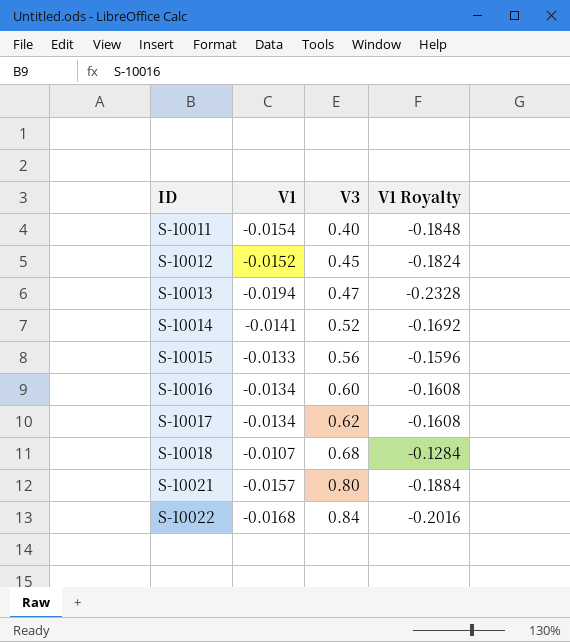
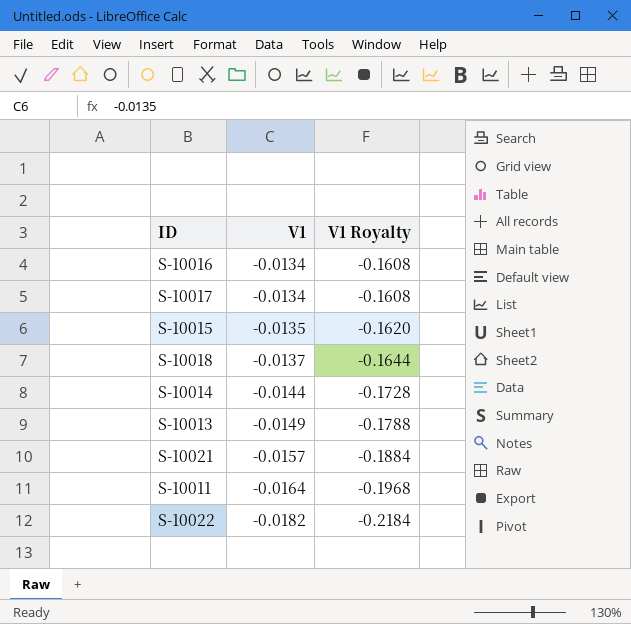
row order: ID ascending -> V1 descending
column V3 | position: 3 -> none
row S-10012: -0.0152 | 0.45 | -0.1824 -> none
S-10015 | V1: -0.0133 -> -0.0135
S-10015 | V1 Royalty: -0.1596 -> -0.1620
S-10018 | V1: -0.0107 -> -0.0137
S-10018 | V1 Royalty: -0.1284 -> -0.1644
S-10014 | V1: -0.0141 -> -0.0144
S-10014 | V1 Royalty: -0.1692 -> -0.1728
S-10013 | V1: -0.0194 -> -0.0149
S-10013 | V1 Royalty: -0.2328 -> -0.1788
S-10011 | V1: -0.0154 -> -0.0164
S-10011 | V1 Royalty: -0.1848 -> -0.1968
S-10022 | V1: -0.0168 -> -0.0182
S-10022 | V1 Royalty: -0.2016 -> -0.2184

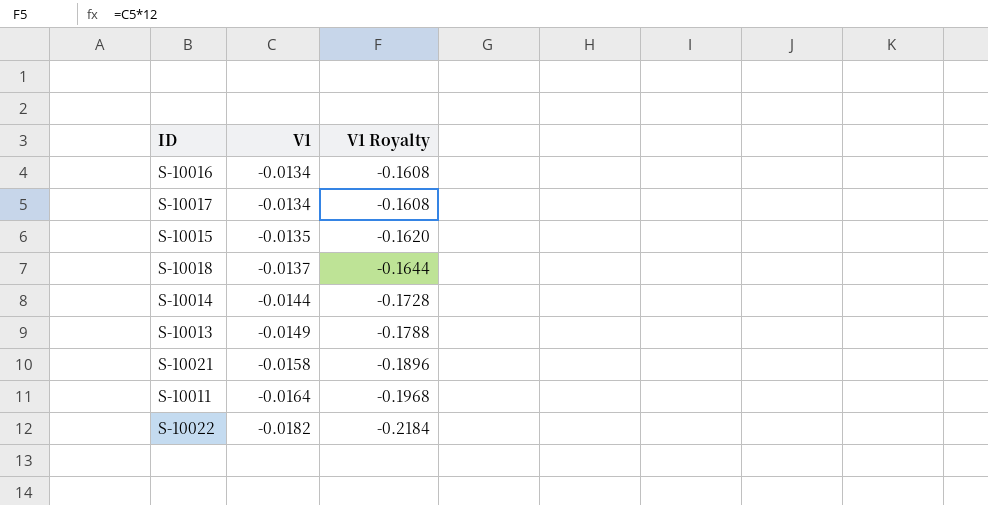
S-10021 | V1: -0.0157 -> -0.0158
S-10021 | V1 Royalty: -0.1884 -> -0.1896

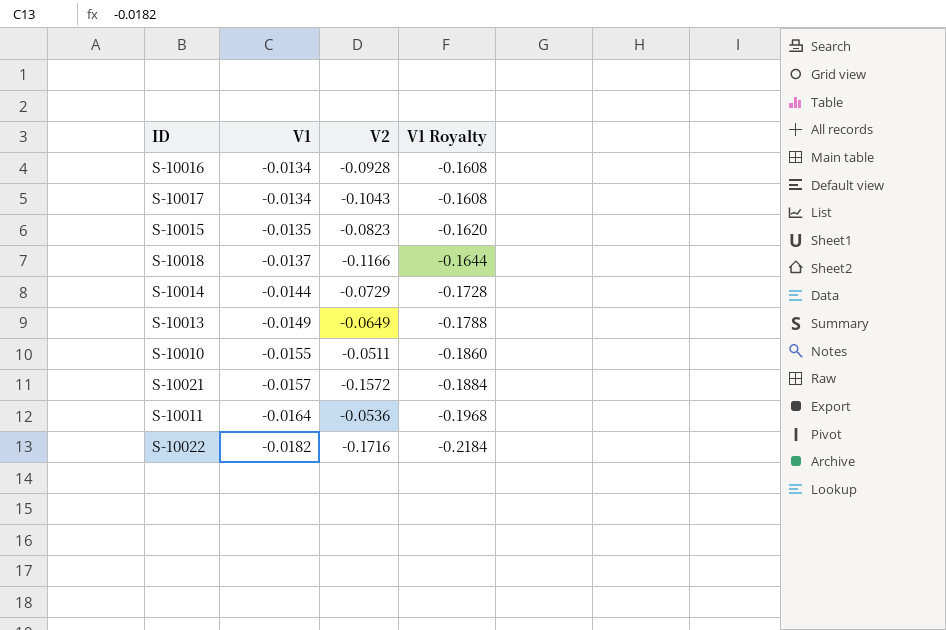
column V2 | position: none -> 3
row S-10010: none -> -0.0155 | -0.0511 | -0.1860
S-10021 | V1: -0.0158 -> -0.0157
S-10021 | V1 Royalty: -0.1896 -> -0.1884

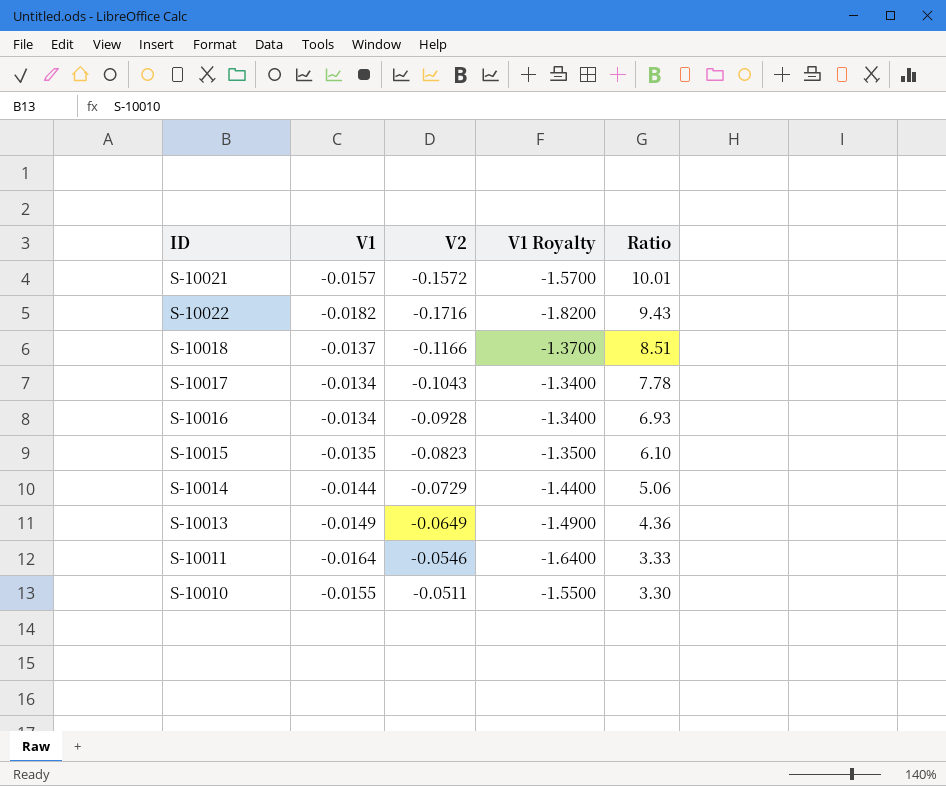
row order: V1 descending -> Ratio descending
column V1 Royalty | formula: [V1] * 12 -> [V1] * 100
column Ratio | formula: none -> [V2] / [V1]
S-10011 | V2: -0.0536 -> -0.0546

